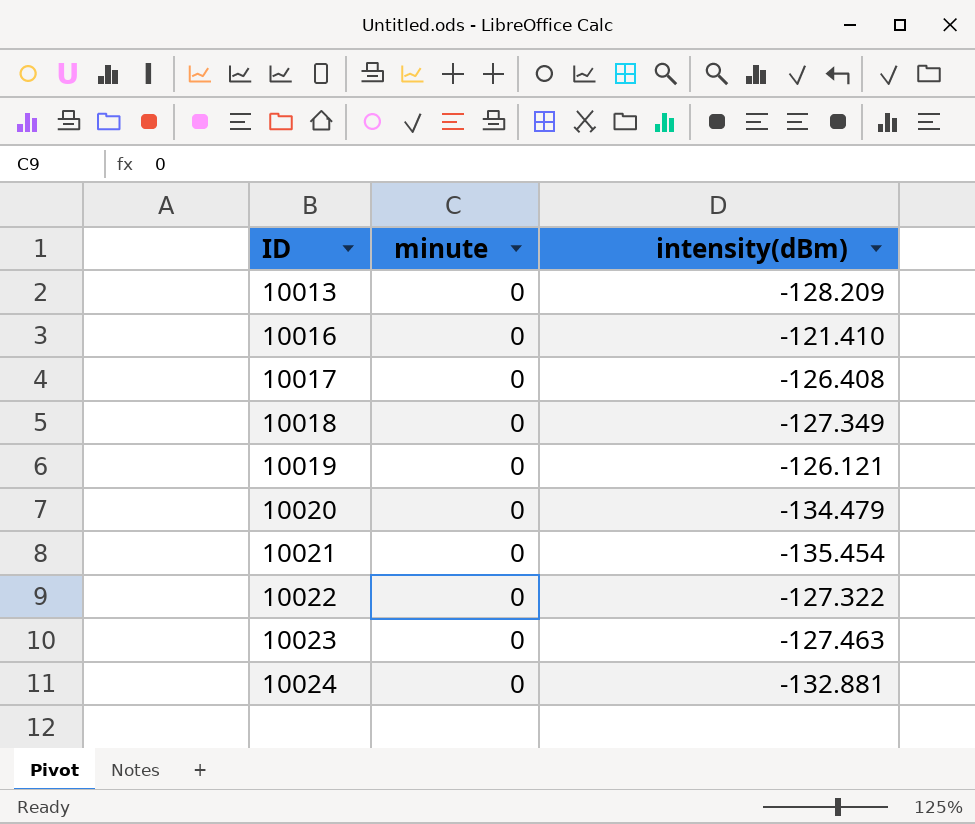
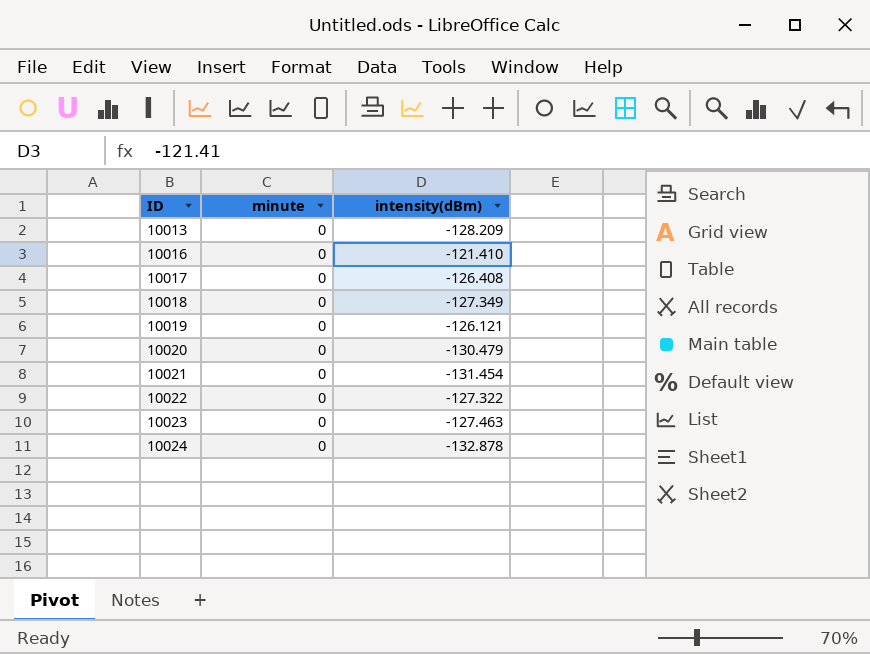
10020 | intensity(dBm): -134.479 -> -130.479
10021 | intensity(dBm): -135.454 -> -131.454
10024 | intensity(dBm): -132.881 -> -132.878

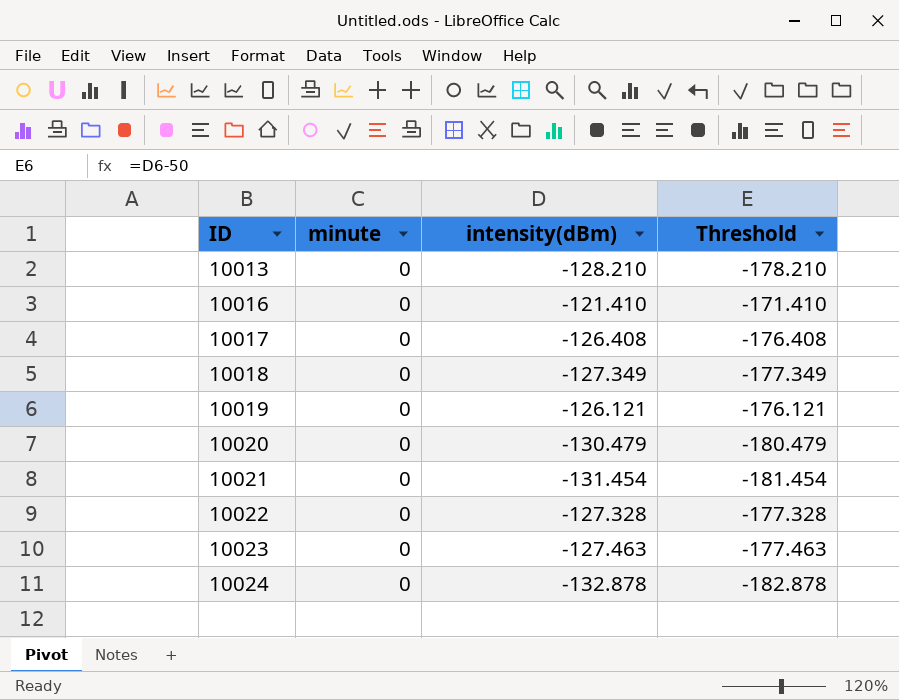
column Threshold | formula: none -> [intensity(dBm)] - 50
10013 | intensity(dBm): -128.209 -> -128.210
10022 | intensity(dBm): -127.322 -> -127.328

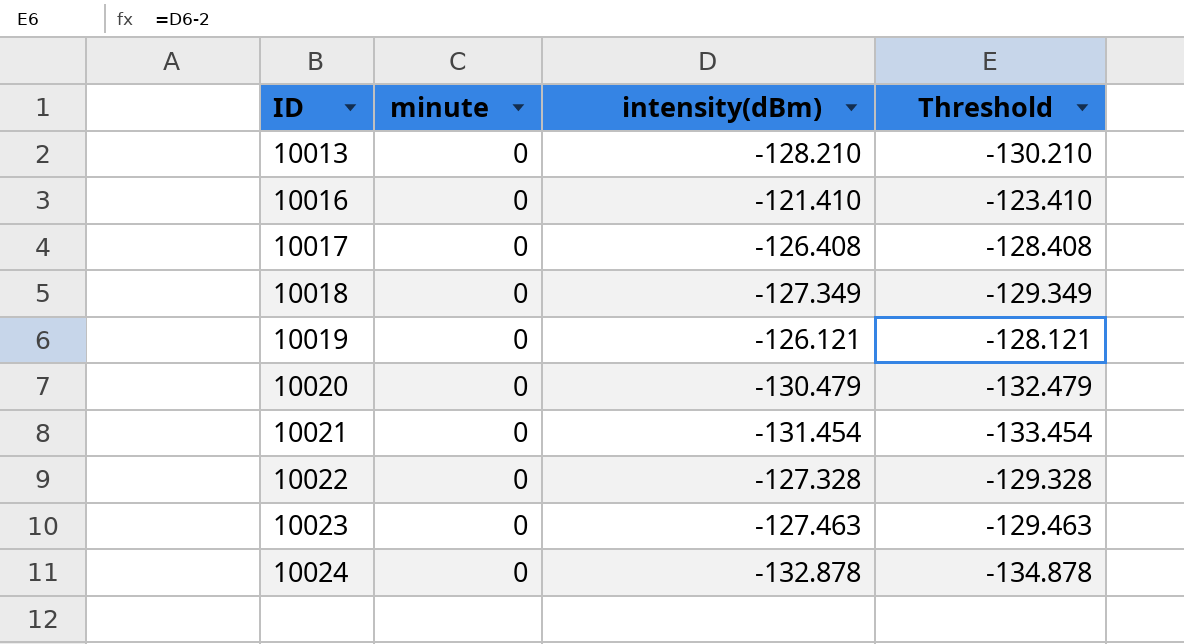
column Threshold | formula: [intensity(dBm)] - 50 -> [intensity(dBm)] - 2

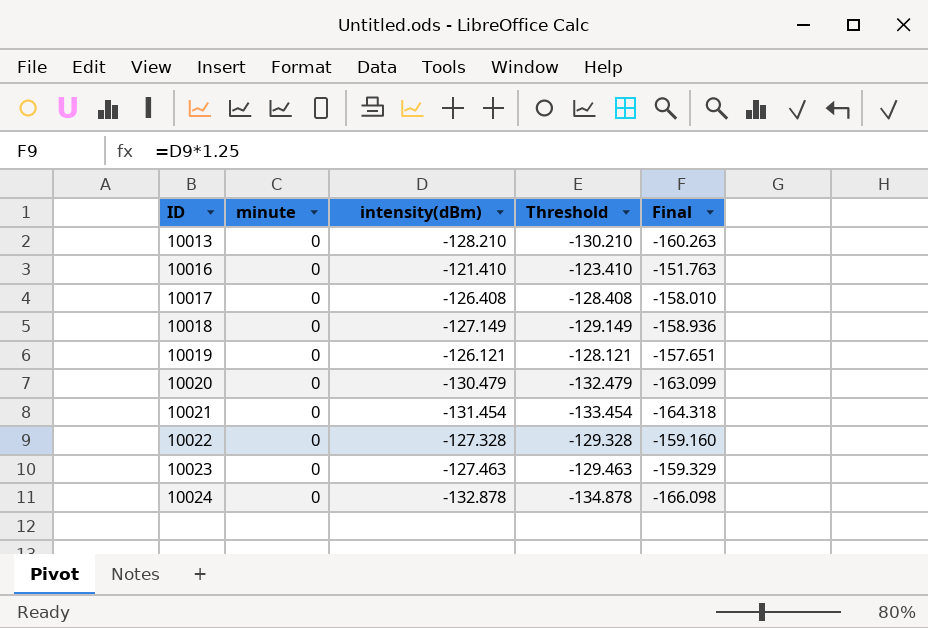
column Final | formula: none -> [intensity(dBm)] * 1.25
10018 | intensity(dBm): -127.349 -> -127.149
10018 | Threshold: -129.349 -> -129.149

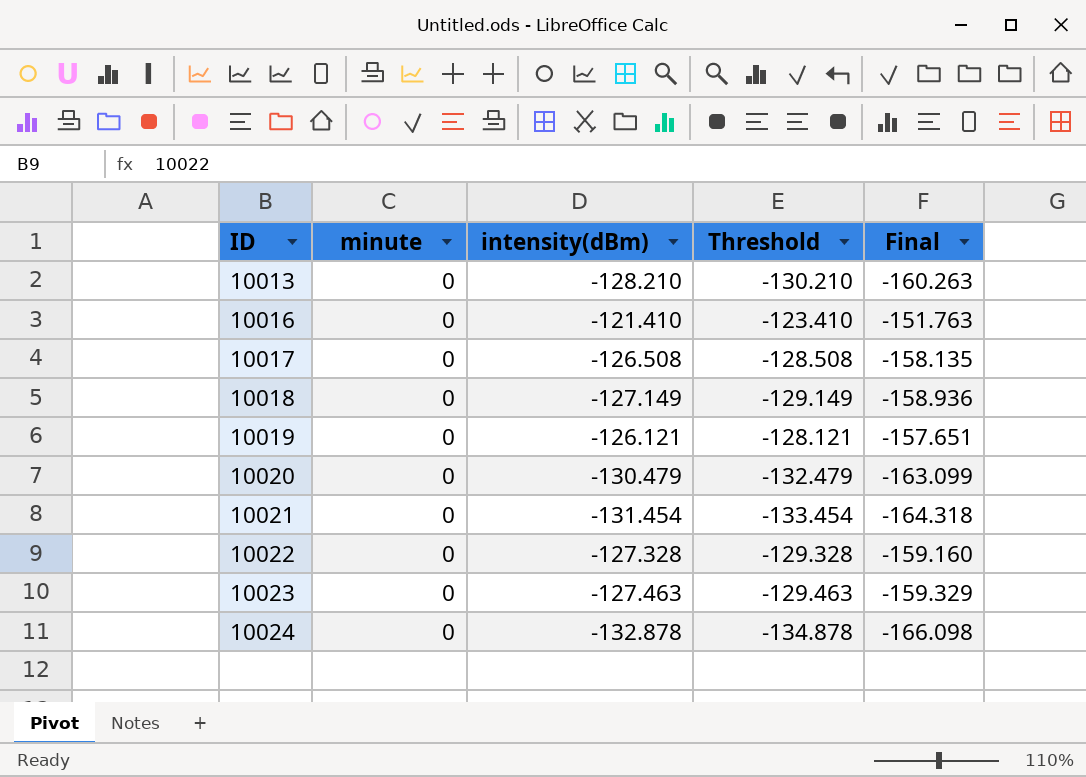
10017 | intensity(dBm): -126.408 -> -126.508
10017 | Threshold: -128.408 -> -128.508
10017 | Final: -158.010 -> -158.135

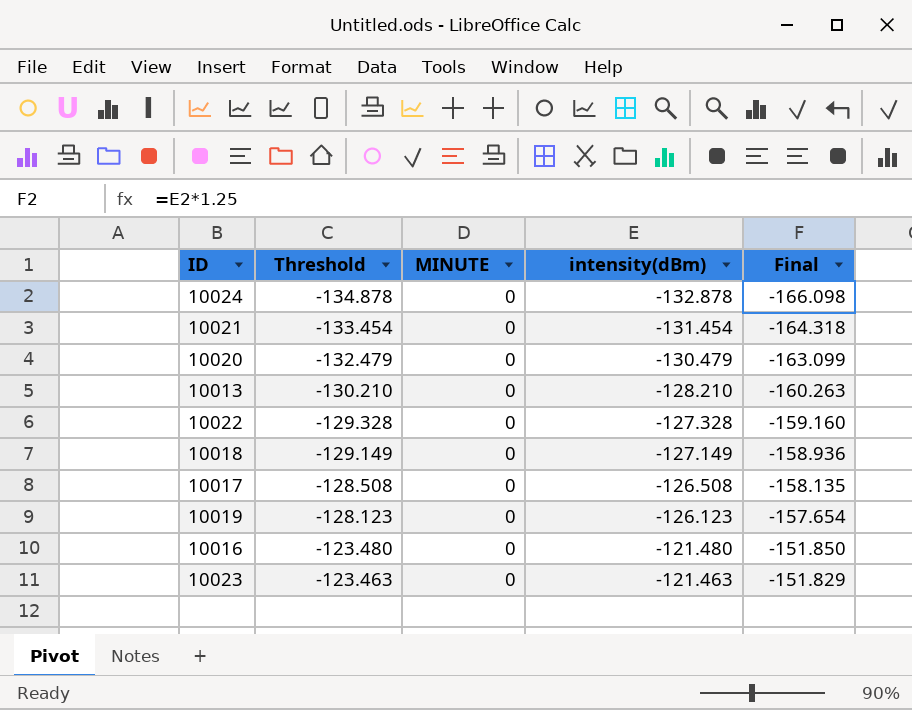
row order: ID ascending -> Threshold ascending
column Threshold | position: 4 -> 2
column name: minute -> MINUTE
10019 | Threshold: -128.121 -> -128.123
10019 | intensity(dBm): -126.121 -> -126.123
10019 | Final: -157.651 -> -157.654
10016 | Threshold: -123.410 -> -123.480
10016 | intensity(dBm): -121.410 -> -121.480
10016 | Final: -151.763 -> -151.850
10023 | Threshold: -129.463 -> -123.463
10023 | intensity(dBm): -127.463 -> -121.463
10023 | Final: -159.329 -> -151.829

